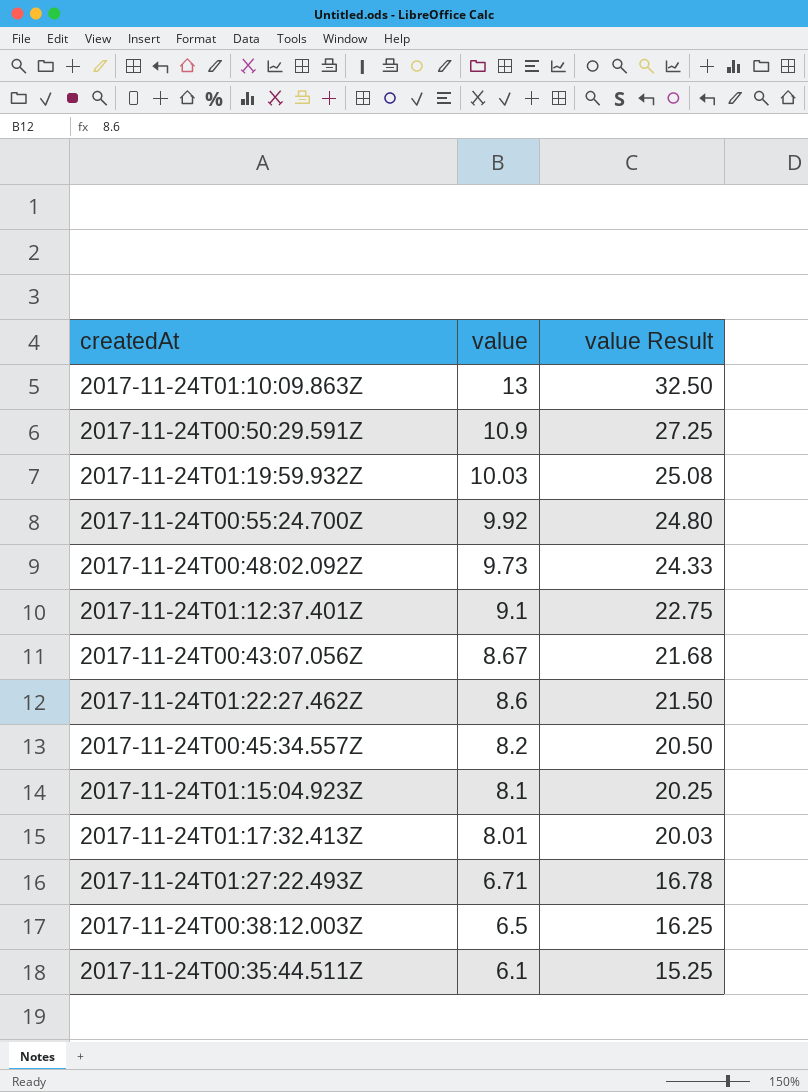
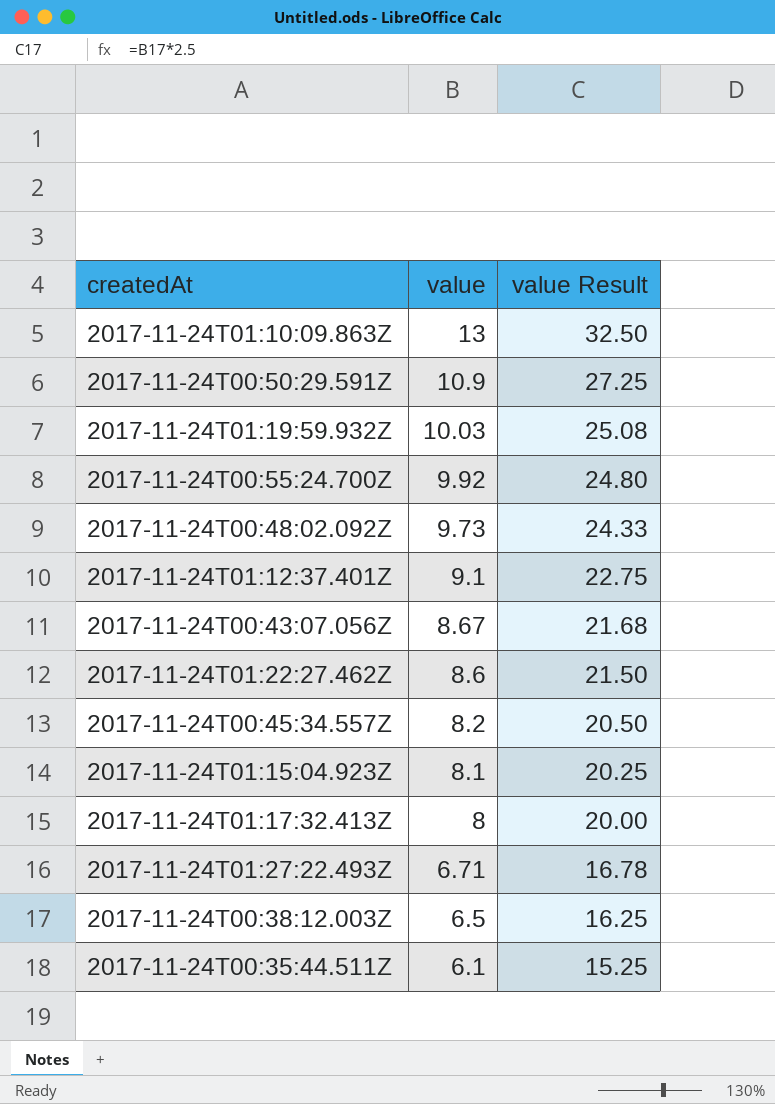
2017-11-24T01:17:32.413Z | value: 8.01 -> 8
2017-11-24T01:17:32.413Z | value Result: 20.03 -> 20.00

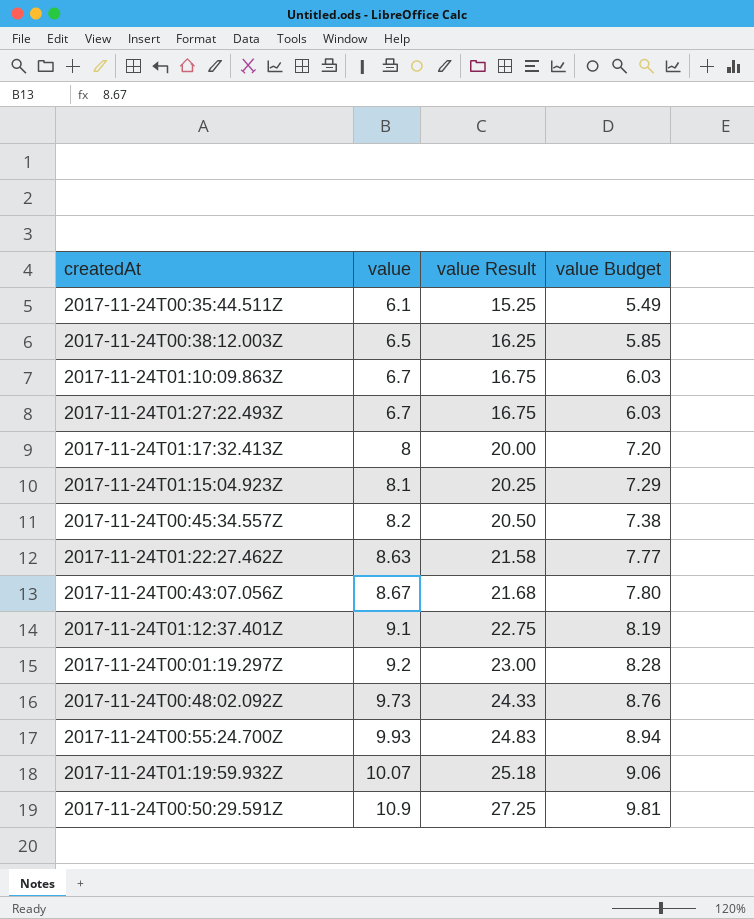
row order: value descending -> value ascending
column value Budget | formula: none -> [value] * 0.9
2017-11-24T01:10:09.863Z | value: 13 -> 6.7
2017-11-24T01:10:09.863Z | value Result: 32.50 -> 16.75
2017-11-24T01:27:22.493Z | value: 6.71 -> 6.7
2017-11-24T01:27:22.493Z | value Result: 16.78 -> 16.75
2017-11-24T01:22:27.462Z | value: 8.6 -> 8.63
2017-11-24T01:22:27.462Z | value Result: 21.50 -> 21.58
row 2017-11-24T00:01:19.297Z: none -> 9.2 | 23.00 | 8.28
2017-11-24T00:55:24.700Z | value: 9.92 -> 9.93
2017-11-24T00:55:24.700Z | value Result: 24.80 -> 24.83
2017-11-24T01:19:59.932Z | value: 10.03 -> 10.07
2017-11-24T01:19:59.932Z | value Result: 25.08 -> 25.18

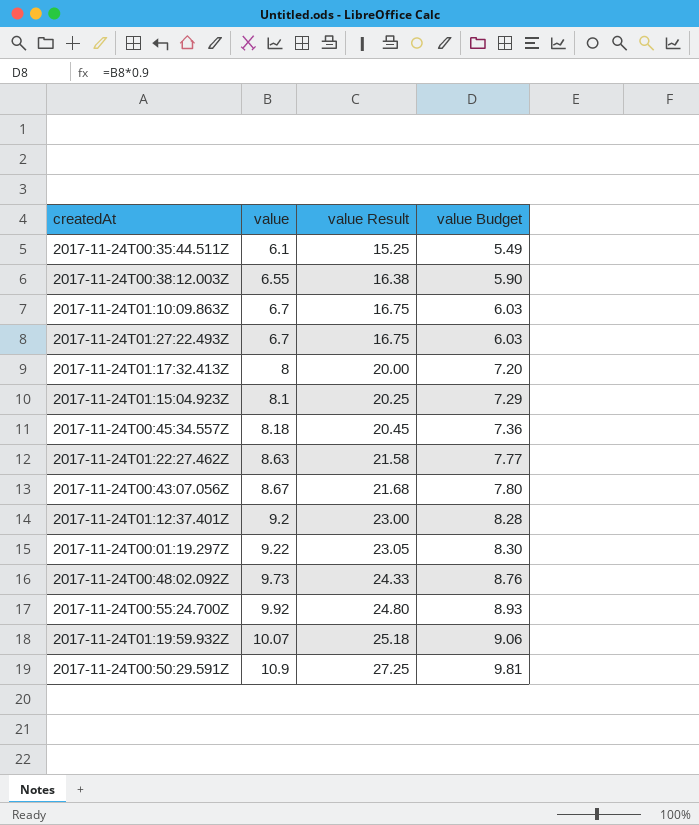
2017-11-24T00:38:12.003Z | value: 6.5 -> 6.55
2017-11-24T00:38:12.003Z | value Result: 16.25 -> 16.38
2017-11-24T00:38:12.003Z | value Budget: 5.85 -> 5.90
2017-11-24T00:45:34.557Z | value: 8.2 -> 8.18
2017-11-24T00:45:34.557Z | value Result: 20.50 -> 20.45
2017-11-24T00:45:34.557Z | value Budget: 7.38 -> 7.36
2017-11-24T01:12:37.401Z | value: 9.1 -> 9.2
2017-11-24T01:12:37.401Z | value Result: 22.75 -> 23.00
2017-11-24T01:12:37.401Z | value Budget: 8.19 -> 8.28
2017-11-24T00:01:19.297Z | value: 9.2 -> 9.22
2017-11-24T00:01:19.297Z | value Result: 23.00 -> 23.05
2017-11-24T00:01:19.297Z | value Budget: 8.28 -> 8.30
2017-11-24T00:55:24.700Z | value: 9.93 -> 9.92
2017-11-24T00:55:24.700Z | value Result: 24.83 -> 24.80
2017-11-24T00:55:24.700Z | value Budget: 8.94 -> 8.93

